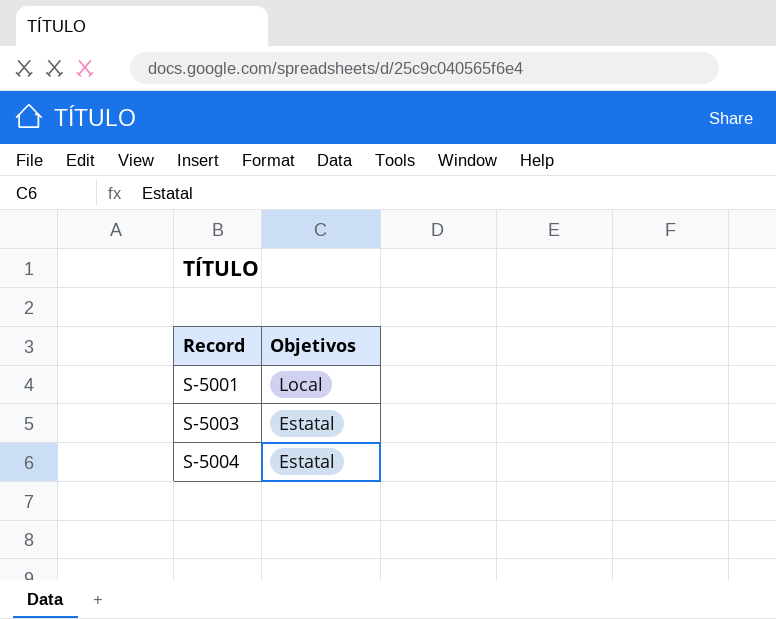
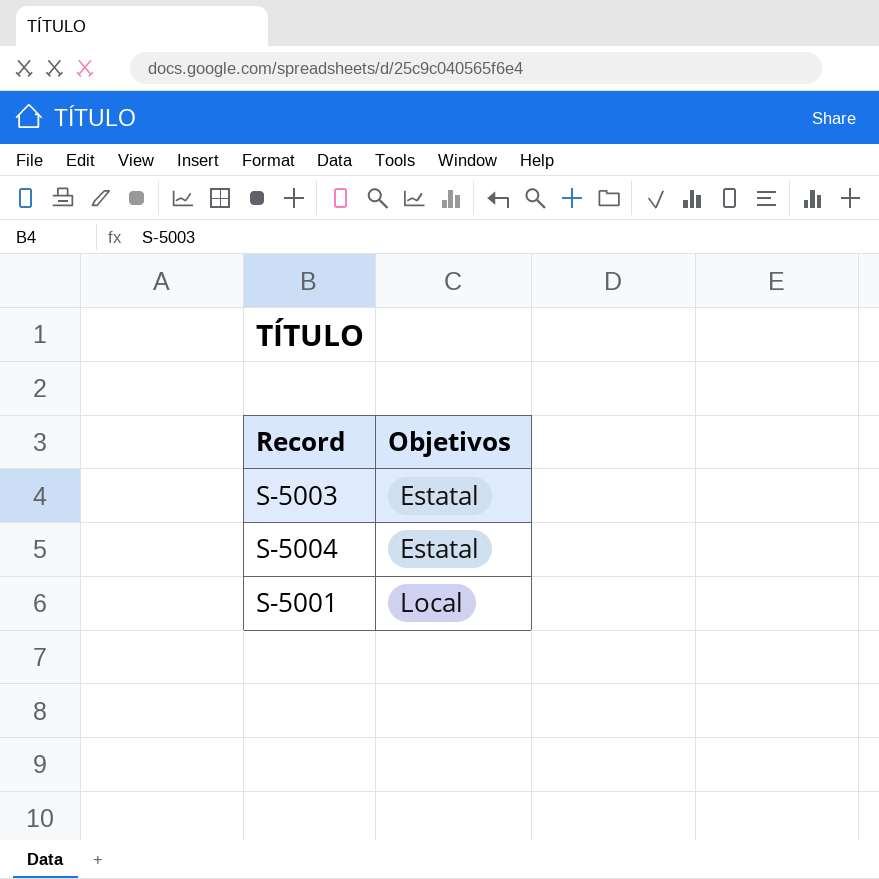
row order: Record ascending -> Objetivos ascending

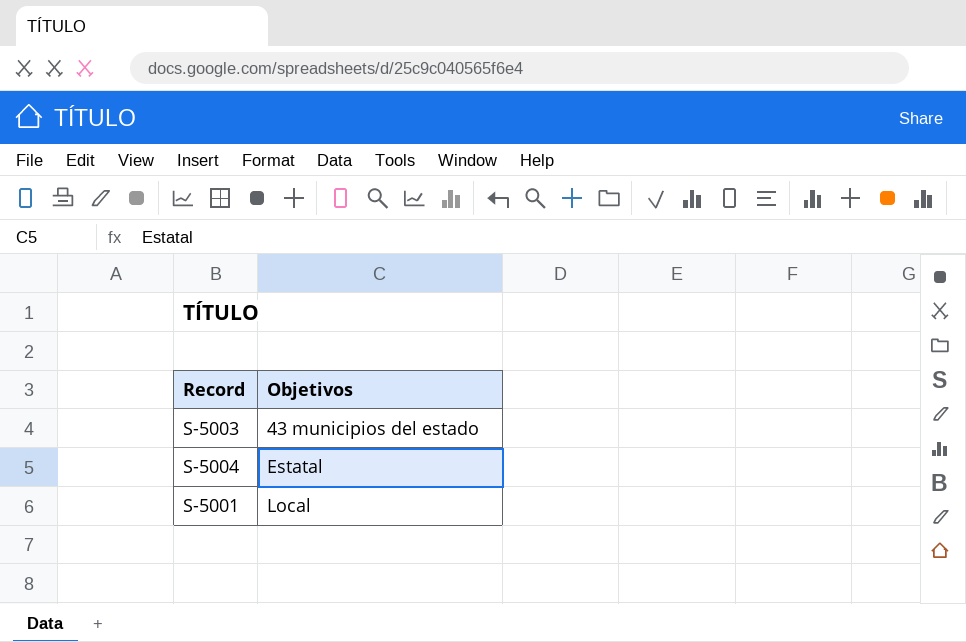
S-5003 | Objetivos: Estatal -> 43 municipios del estado

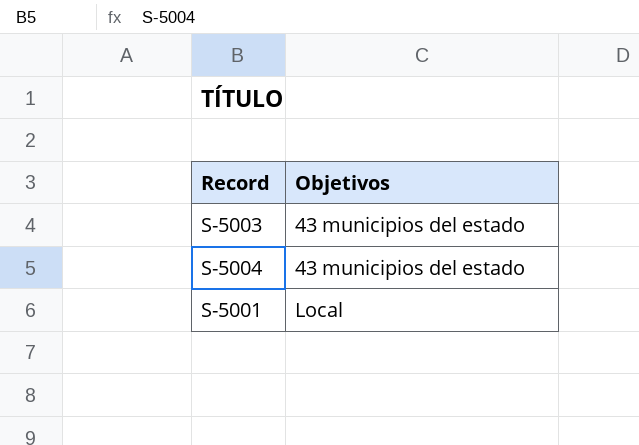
S-5004 | Objetivos: Estatal -> 43 municipios del estado

